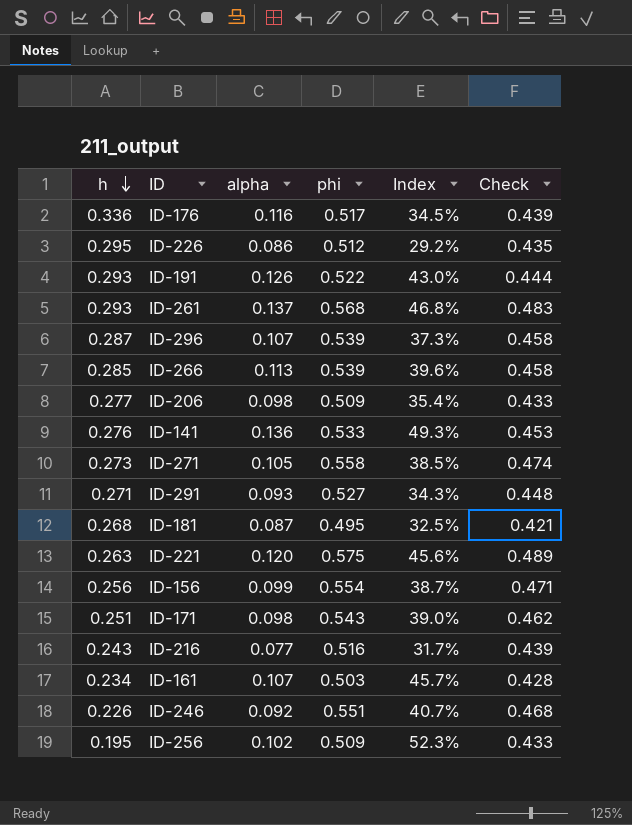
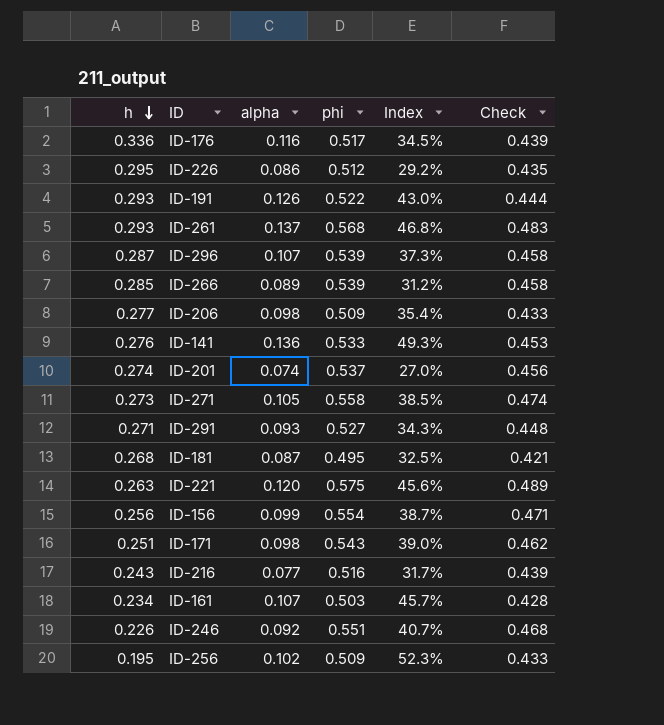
ID-266 | alpha: 0.113 -> 0.089
ID-266 | Index: 39.6% -> 31.2%
row ID-201: none -> 0.274 | 0.074 | 0.537 | 27.0% | 0.456

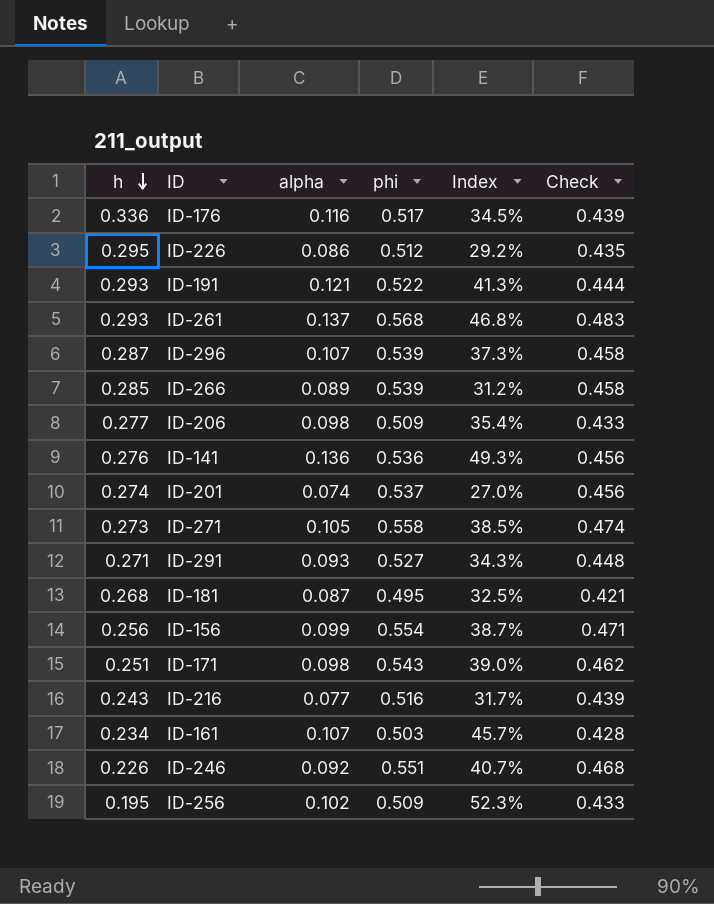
row ID-221: 0.263 | 0.120 | 0.575 | 45.6% | 0.489 -> none
ID-191 | alpha: 0.126 -> 0.121
ID-191 | Index: 43.0% -> 41.3%
ID-141 | phi: 0.533 -> 0.536
ID-141 | Check: 0.453 -> 0.456

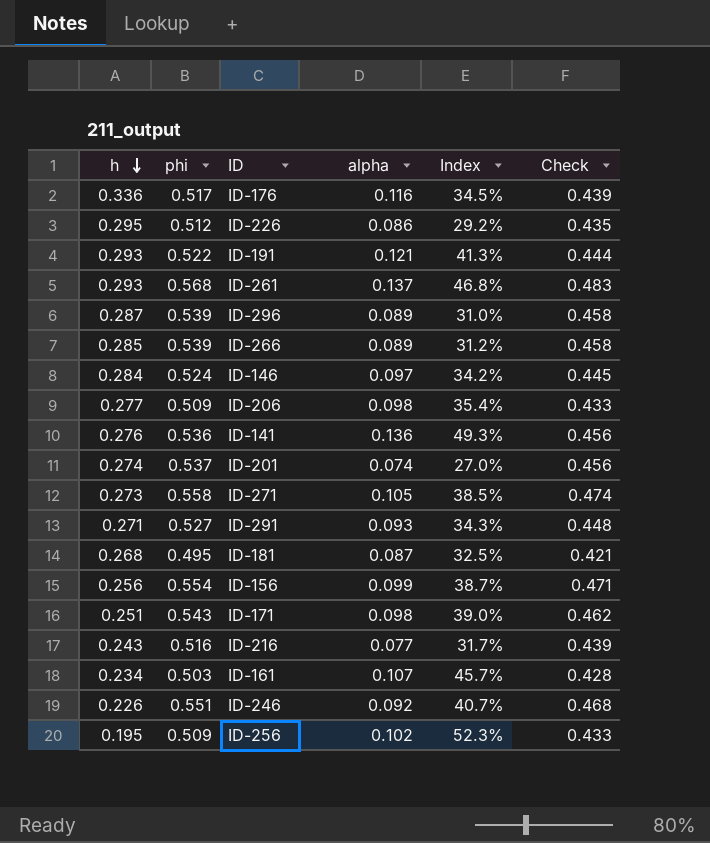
column phi | position: 4 -> 2
ID-296 | alpha: 0.107 -> 0.089
ID-296 | Index: 37.3% -> 31.0%
row ID-146: none -> 0.284 | 0.524 | 0.097 | 34.2% | 0.445

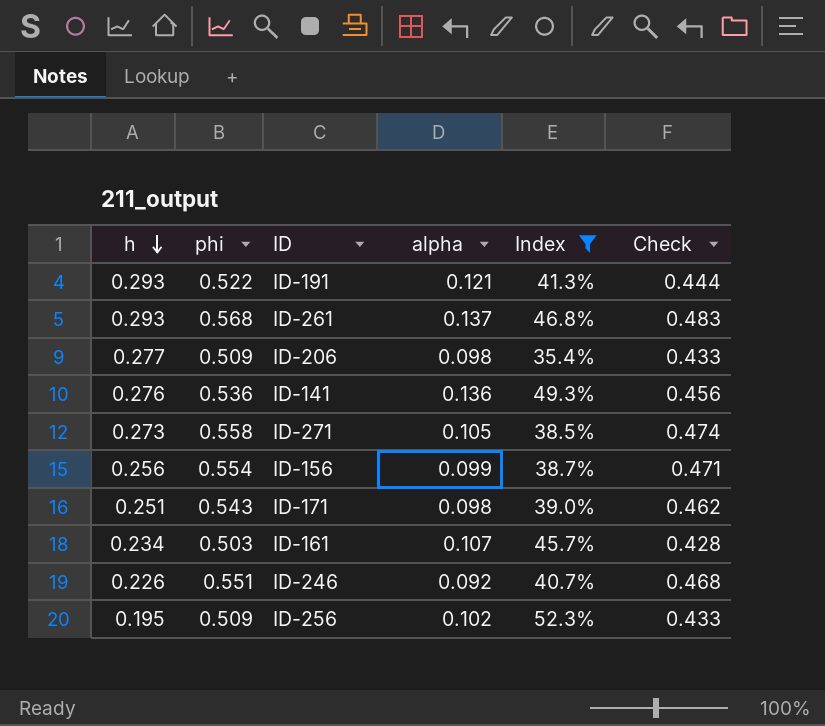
filter: none -> Index >= 35.4%

